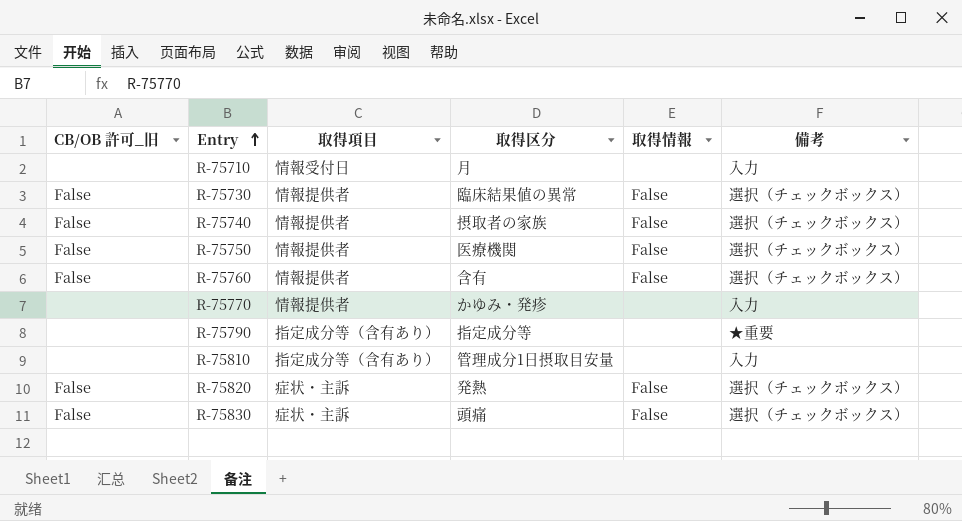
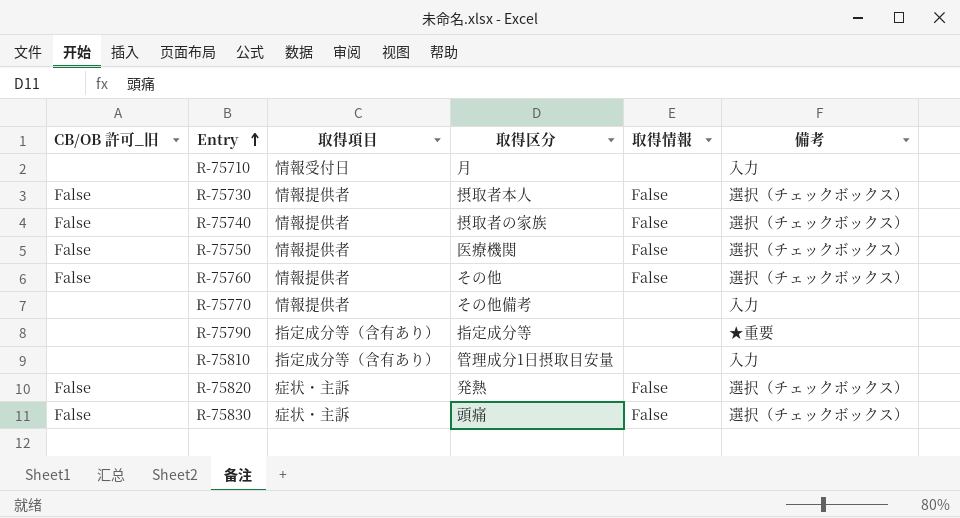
R-75730 | 取得区分: 臨床結果値の異常 -> 摂取者本人
R-75760 | 取得区分: 含有 -> その他
R-75770 | 取得区分: かゆみ・発疹 -> その他備考

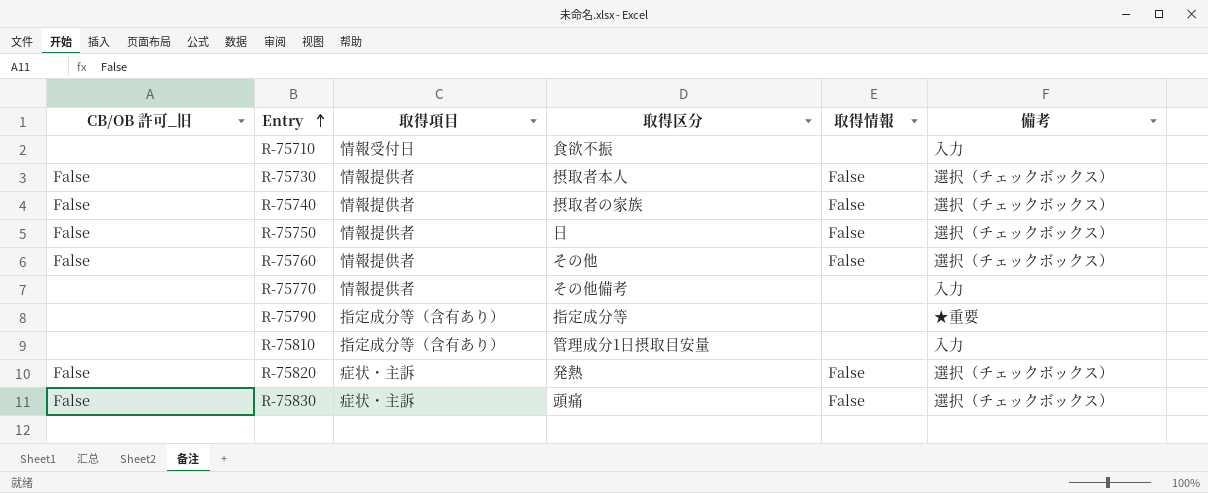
R-75710 | 取得区分: 月 -> 食欲不振
R-75750 | 取得区分: 医療機関 -> 日

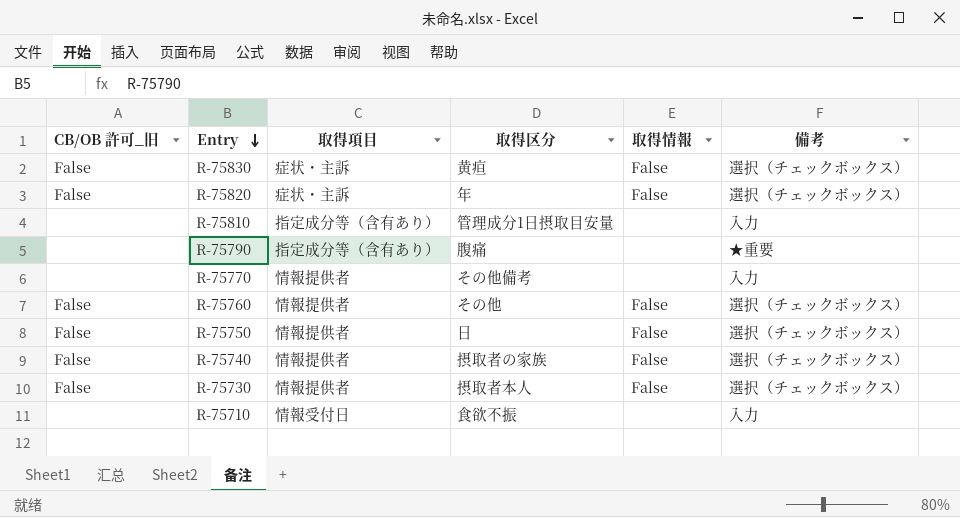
row order: Entry ascending -> Entry descending
R-75830 | 取得区分: 頭痛 -> 黄疸
R-75820 | 取得区分: 発熱 -> 年
R-75790 | 取得区分: 指定成分等 -> 腹痛

